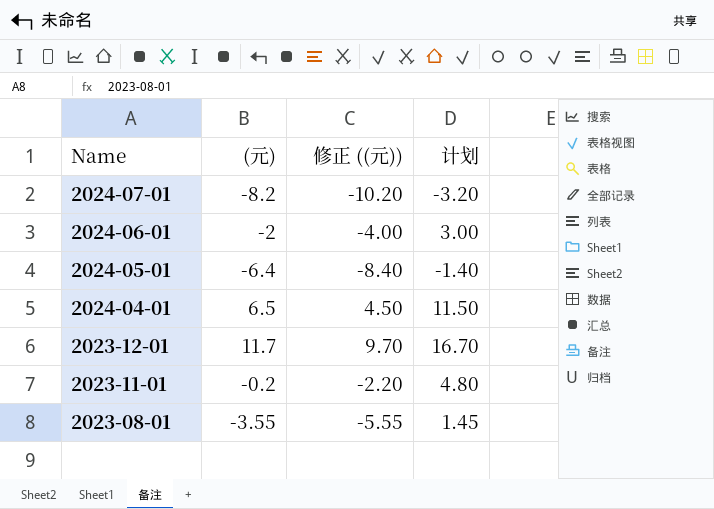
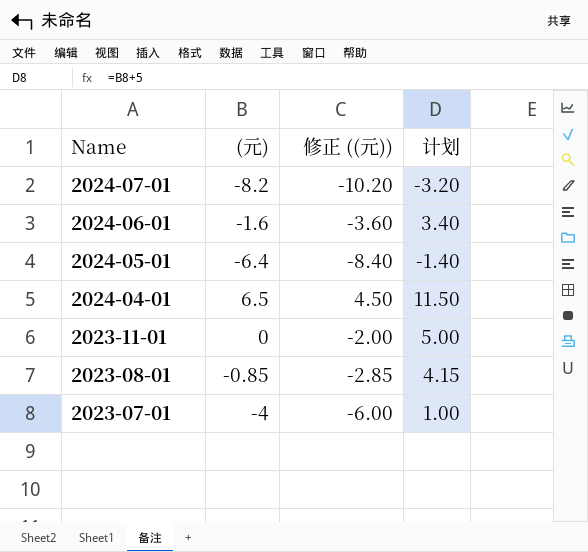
row 2023-12-01: 11.7 | 9.70 | 16.70 -> none
2024-06-01 | (元): -2 -> -1.6
2024-06-01 | 修正 ((元)): -4.00 -> -3.60
2024-06-01 | 计划: 3.00 -> 3.40
2023-11-01 | (元): -0.2 -> 0
2023-11-01 | 修正 ((元)): -2.20 -> -2.00
2023-11-01 | 计划: 4.80 -> 5.00
2023-08-01 | (元): -3.55 -> -0.85
2023-08-01 | 修正 ((元)): -5.55 -> -2.85
2023-08-01 | 计划: 1.45 -> 4.15
row 2023-07-01: none -> -4 | -6.00 | 1.00

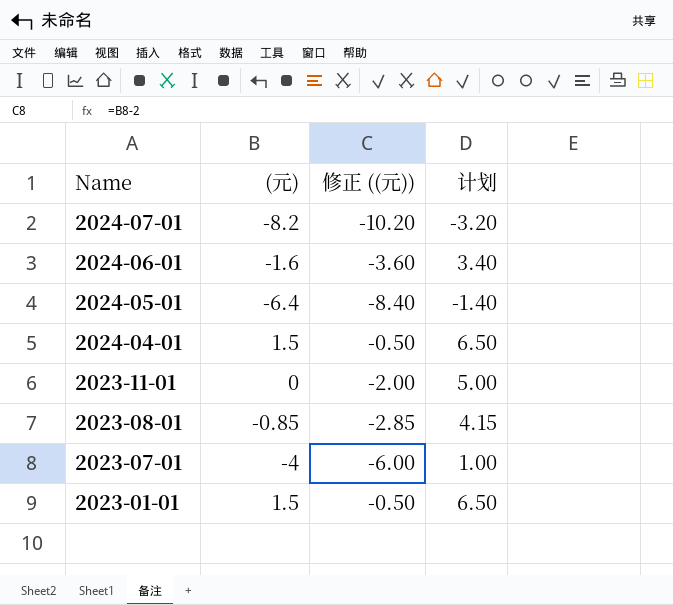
2024-04-01 | (元): 6.5 -> 1.5
2024-04-01 | 修正 ((元)): 4.50 -> -0.50
2024-04-01 | 计划: 11.50 -> 6.50
row 2023-01-01: none -> 1.5 | -0.50 | 6.50

